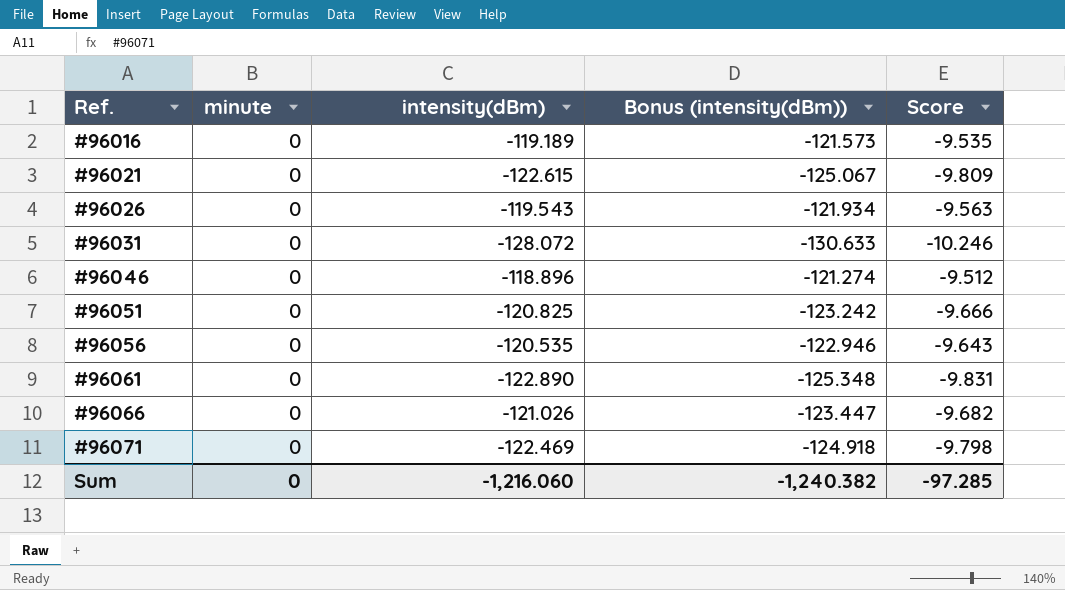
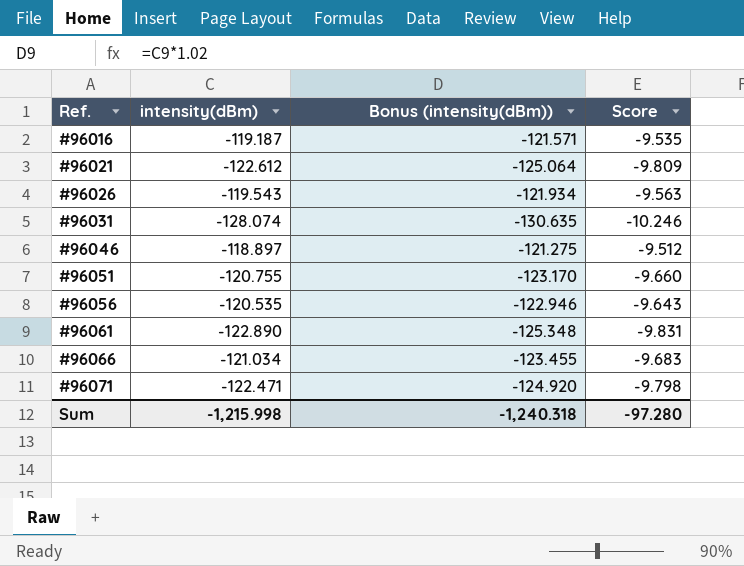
column minute | position: 2 -> none
#96016 | intensity(dBm): -119.189 -> -119.187
#96016 | Bonus (intensity(dBm)): -121.573 -> -121.571
#96021 | intensity(dBm): -122.615 -> -122.612
#96021 | Bonus (intensity(dBm)): -125.067 -> -125.064
#96031 | intensity(dBm): -128.072 -> -128.074
#96031 | Bonus (intensity(dBm)): -130.633 -> -130.635
#96046 | intensity(dBm): -118.896 -> -118.897
#96046 | Bonus (intensity(dBm)): -121.274 -> -121.275
#96051 | intensity(dBm): -120.825 -> -120.755
#96051 | Bonus (intensity(dBm)): -123.242 -> -123.170
#96051 | Score: -9.666 -> -9.660
#96066 | intensity(dBm): -121.026 -> -121.034
#96066 | Bonus (intensity(dBm)): -123.447 -> -123.455
#96066 | Score: -9.682 -> -9.683
#96071 | intensity(dBm): -122.469 -> -122.471
#96071 | Bonus (intensity(dBm)): -124.918 -> -124.920
Sum | intensity(dBm): -1,216.060 -> -1,215.998
Sum | Bonus (intensity(dBm)): -1,240.382 -> -1,240.318
Sum | Score: -97.285 -> -97.280

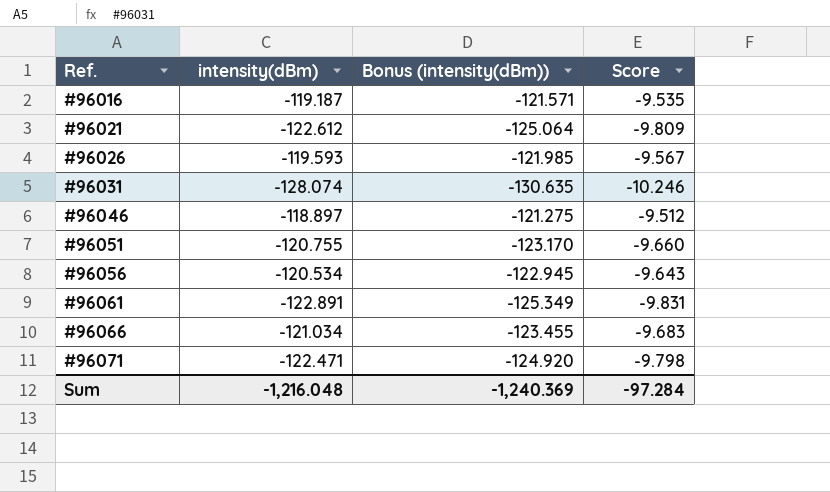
#96026 | intensity(dBm): -119.543 -> -119.593
#96026 | Bonus (intensity(dBm)): -121.934 -> -121.985
#96026 | Score: -9.563 -> -9.567
#96056 | intensity(dBm): -120.535 -> -120.534
#96056 | Bonus (intensity(dBm)): -122.946 -> -122.945
#96061 | intensity(dBm): -122.890 -> -122.891
#96061 | Bonus (intensity(dBm)): -125.348 -> -125.349
Sum | intensity(dBm): -1,215.998 -> -1,216.048
Sum | Bonus (intensity(dBm)): -1,240.318 -> -1,240.369
Sum | Score: -97.280 -> -97.284

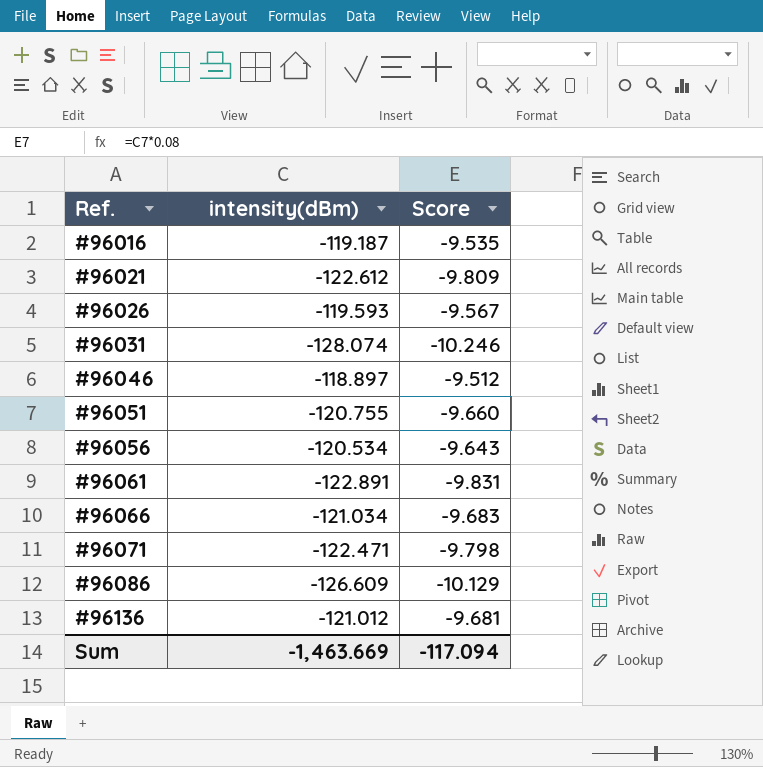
column Bonus (intensity(dBm)) | formula: [intensity(dBm)] * 1.02 -> none
row #96086: none -> -126.609 | -10.129
row #96136: none -> -121.012 | -9.681
Sum | intensity(dBm): -1,216.048 -> -1,463.669
Sum | Score: -97.284 -> -117.094

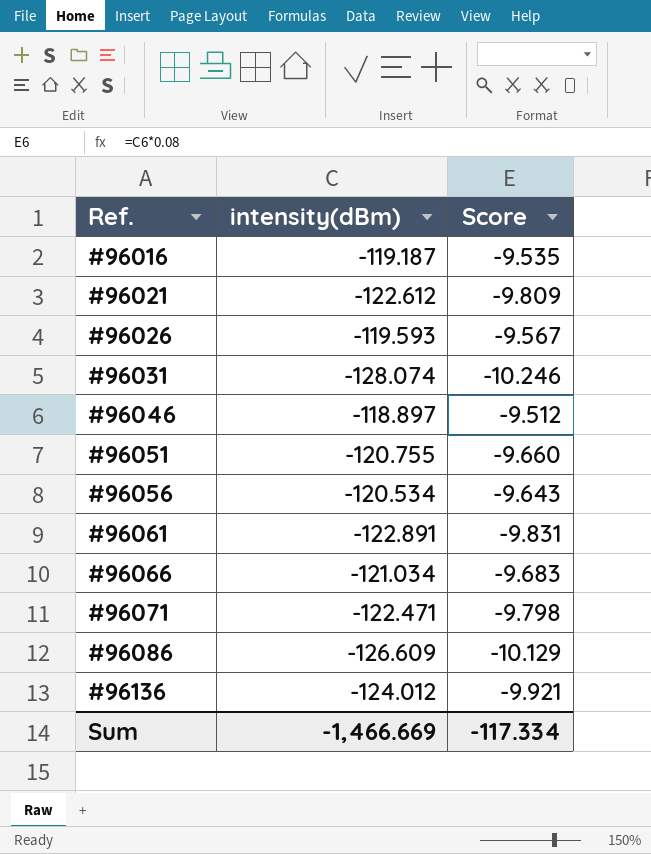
#96136 | intensity(dBm): -121.012 -> -124.012
#96136 | Score: -9.681 -> -9.921
Sum | intensity(dBm): -1,463.669 -> -1,466.669
Sum | Score: -117.094 -> -117.334

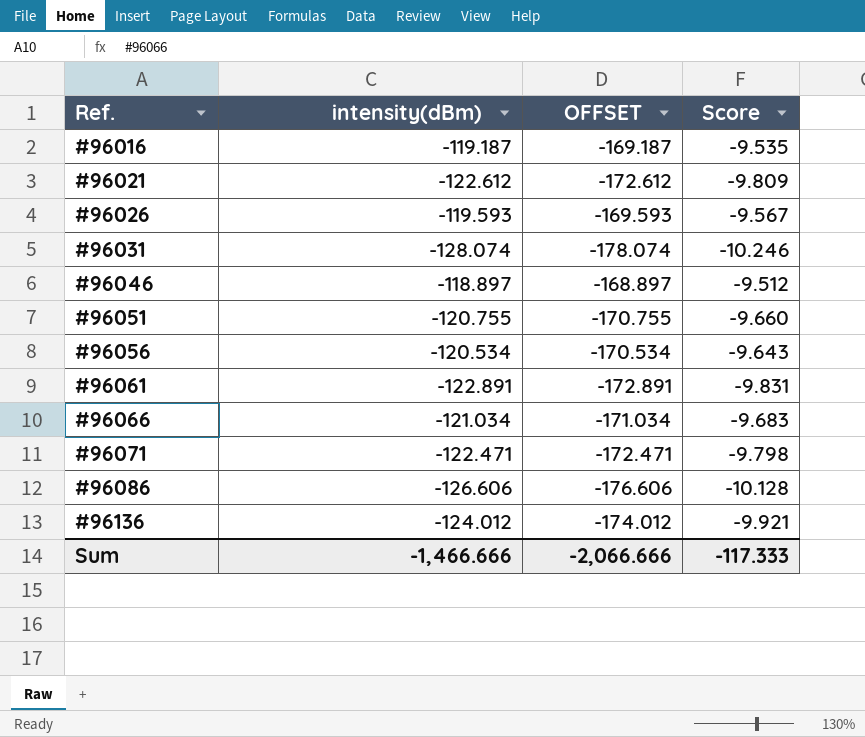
column OFFSET | formula: none -> [intensity(dBm)] - 50
#96086 | intensity(dBm): -126.609 -> -126.606
#96086 | Score: -10.129 -> -10.128
Sum | intensity(dBm): -1,466.669 -> -1,466.666
Sum | Score: -117.334 -> -117.333

